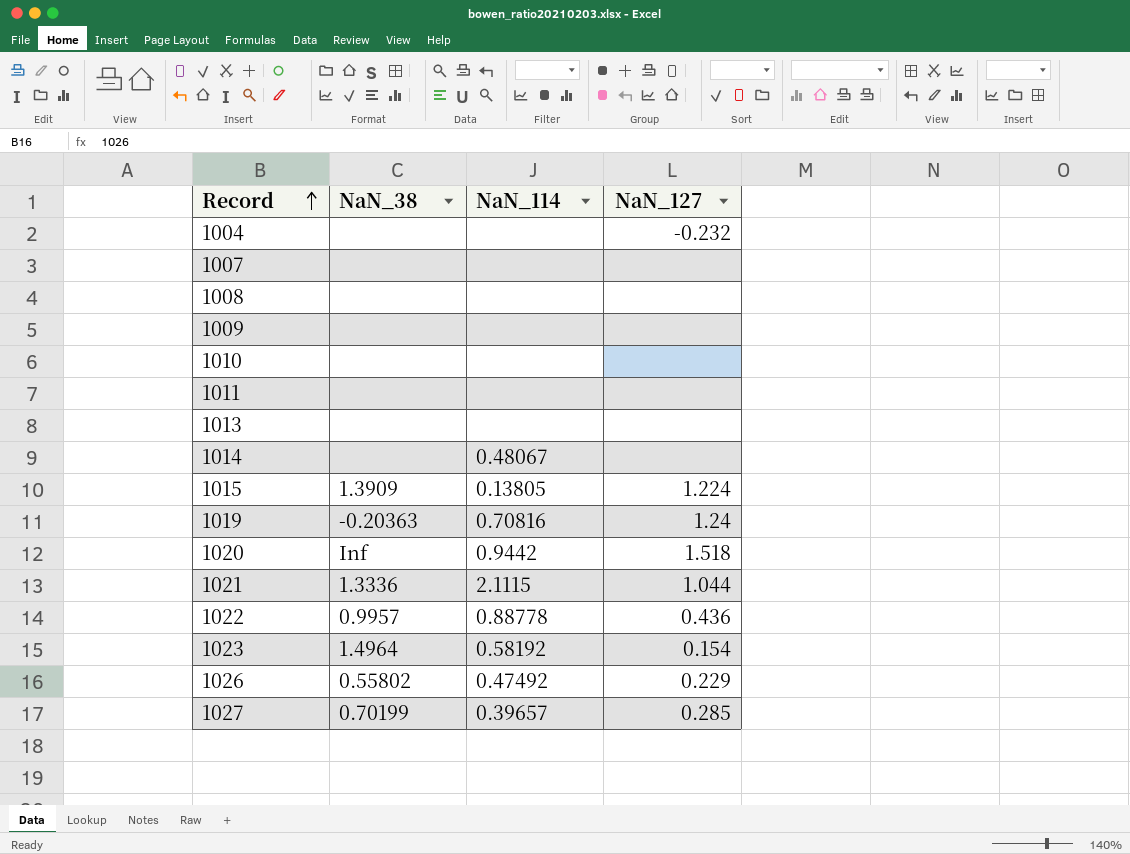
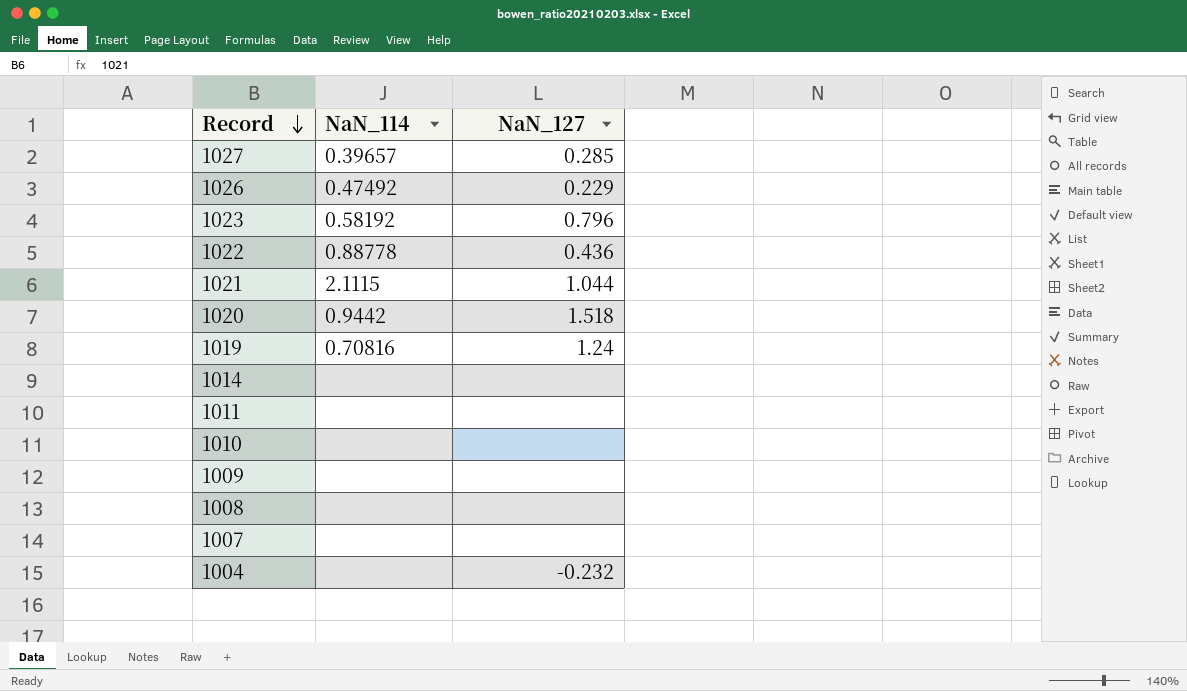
row order: Record ascending -> Record descending
column NaN_38 | position: 2 -> none
row 1013: none | none | none -> none
row 1015: 1.3909 | 0.13805 | 1.224 -> none
1023 | NaN_127: 0.154 -> 0.796
1014 | NaN_114: 0.48067 -> none

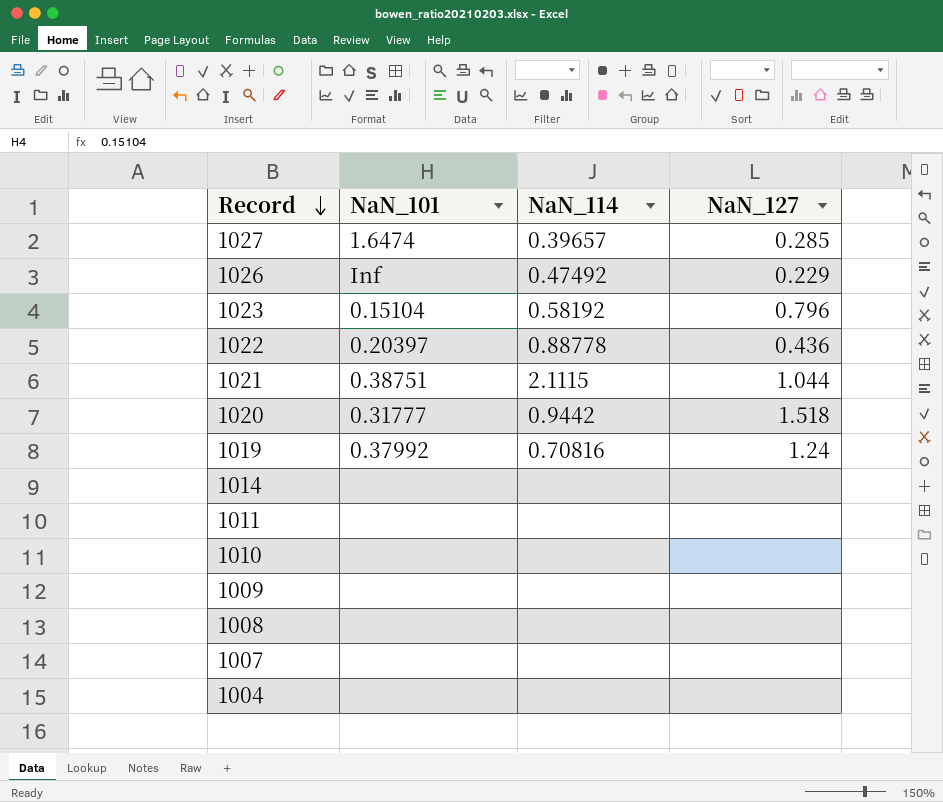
column NaN_101 | position: none -> 2
1004 | NaN_127: -0.232 -> none

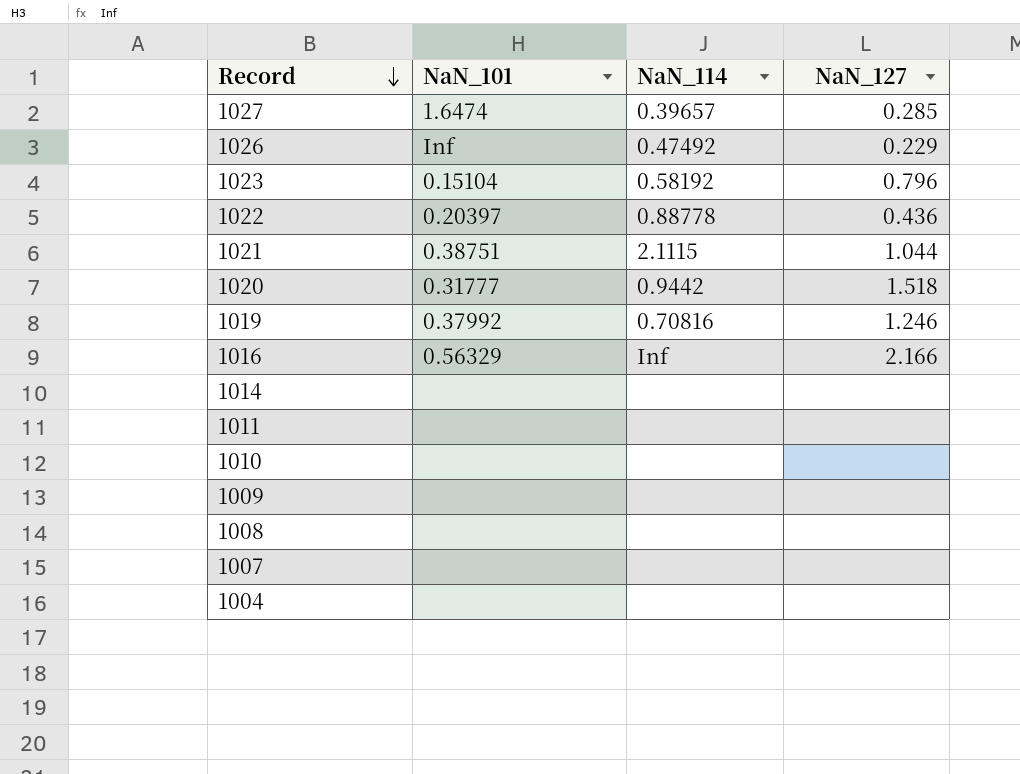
1019 | NaN_127: 1.24 -> 1.246
row 1016: none -> 0.56329 | Inf | 2.166

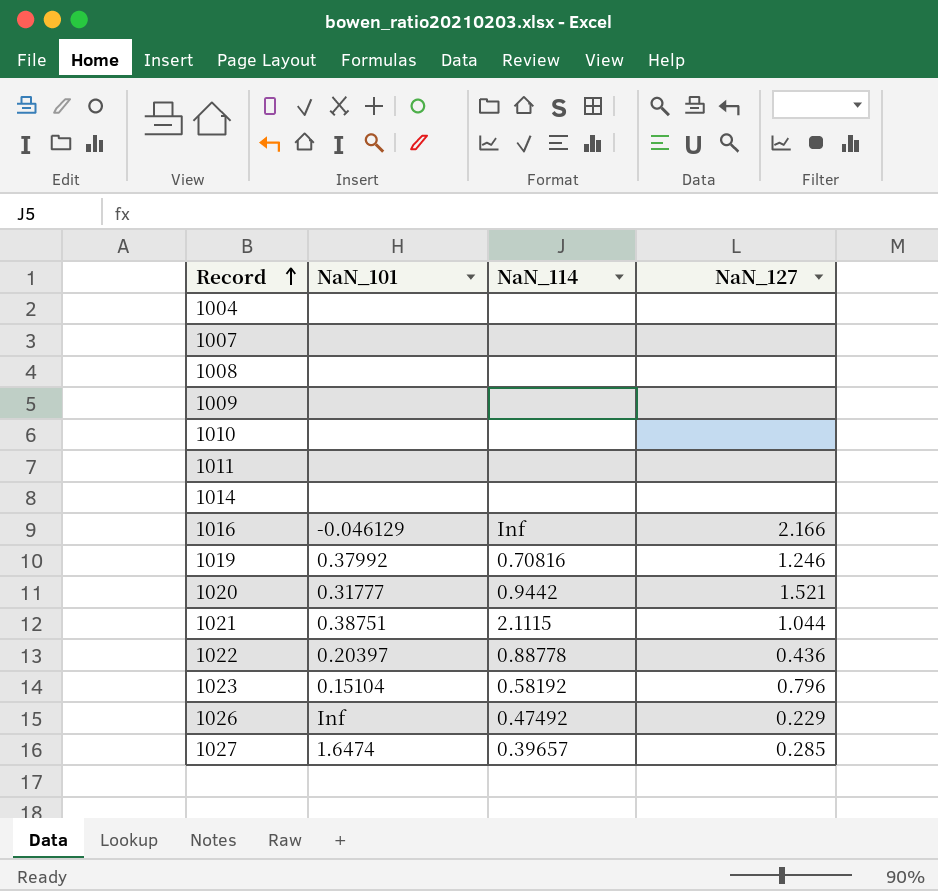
row order: Record descending -> Record ascending
1016 | NaN_101: 0.56329 -> -0.046129
1020 | NaN_127: 1.518 -> 1.521

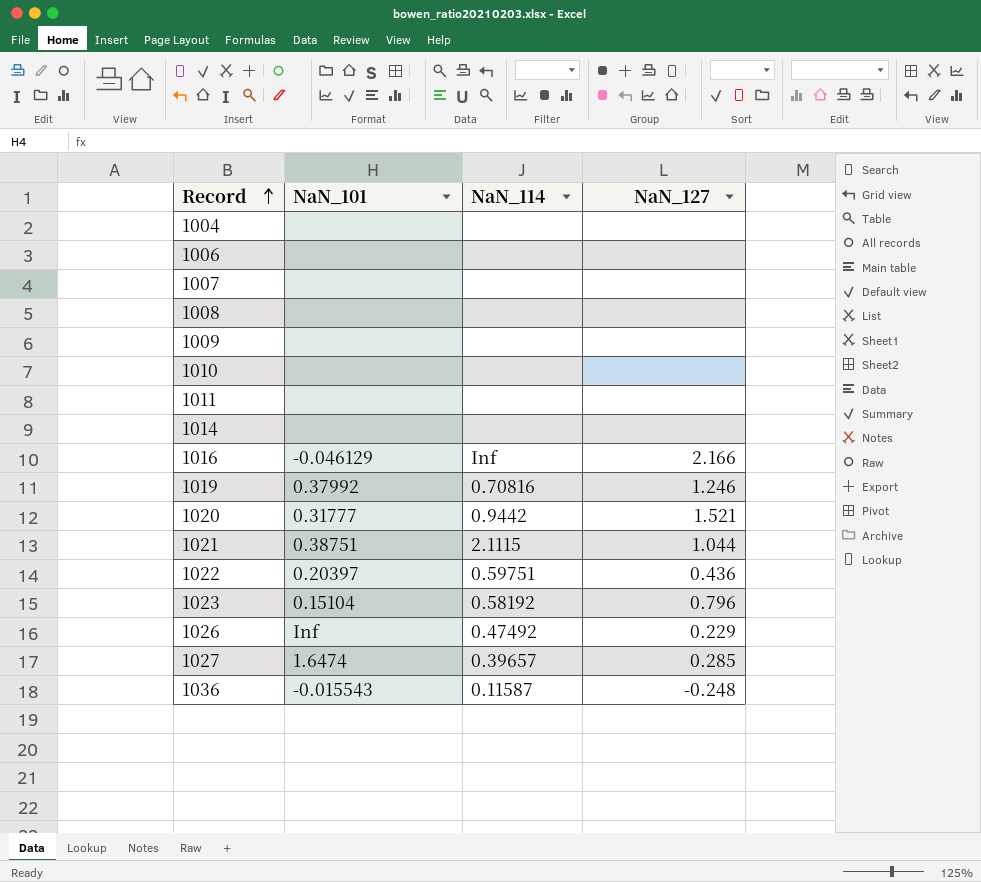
row 1006: none -> none | none | none
1022 | NaN_114: 0.88778 -> 0.59751
row 1036: none -> -0.015543 | 0.11587 | -0.248

